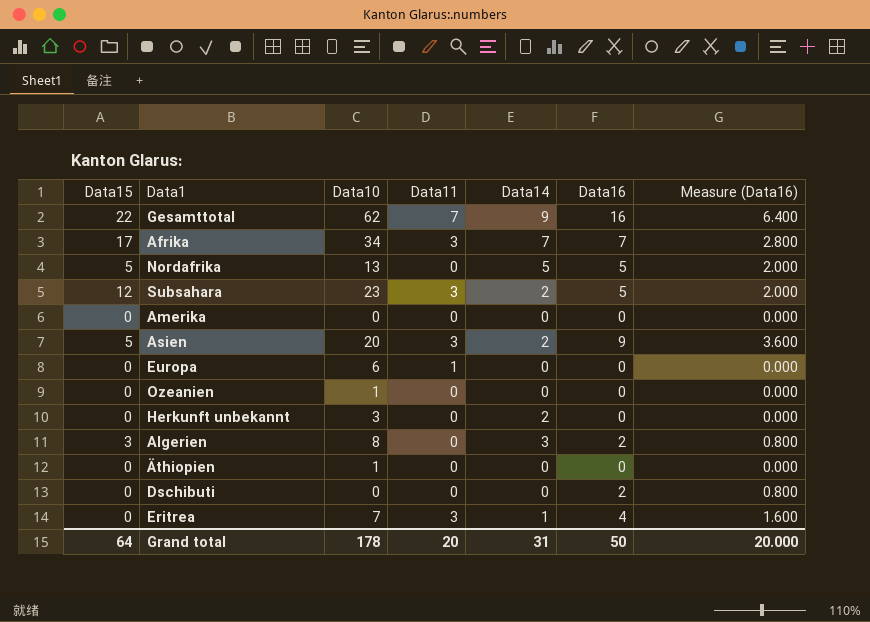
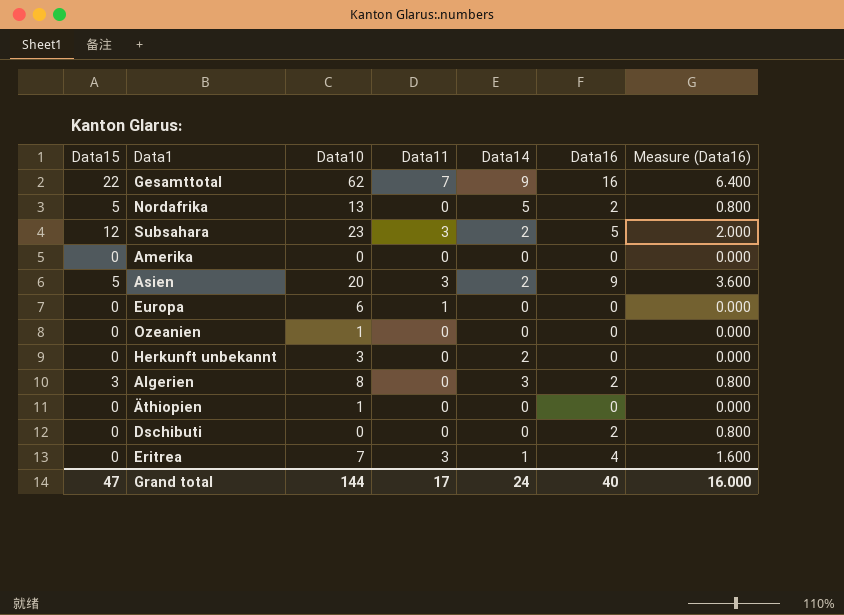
row Afrika: 17 | 34 | 3 | 7 | 7 | 2.800 -> none
Nordafrika | Data16: 5 -> 2
Nordafrika | Measure (Data16): 2.000 -> 0.800
Grand total | Data15: 64 -> 47
Grand total | Data10: 178 -> 144
Grand total | Data11: 20 -> 17
Grand total | Data14: 31 -> 24
Grand total | Data16: 50 -> 40
Grand total | Measure (Data16): 20.000 -> 16.000

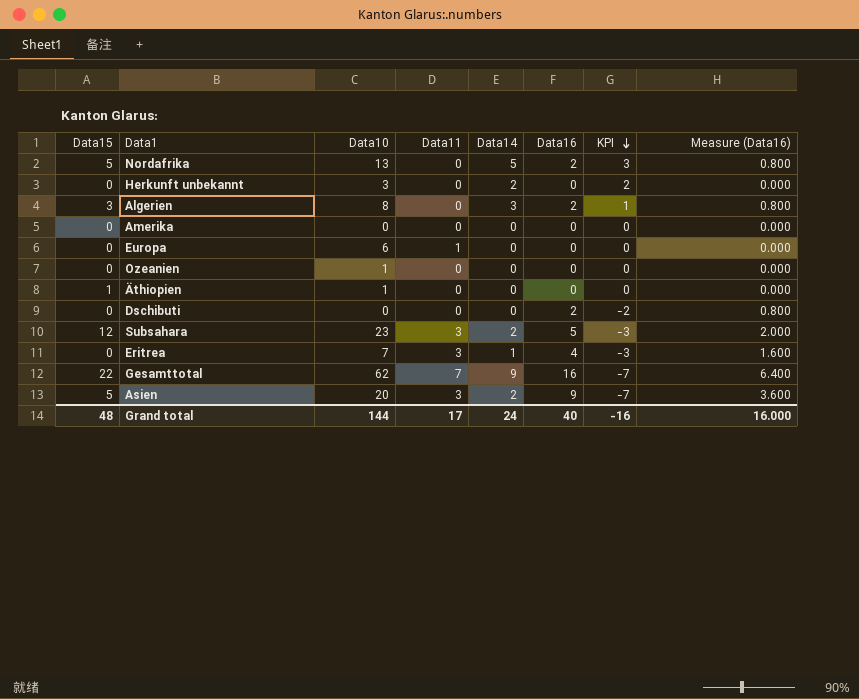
row order: none -> KPI descending
column KPI | formula: none -> [Data14] - [Data16]
Äthiopien | Data15: 0 -> 1
Grand total | Data15: 47 -> 48

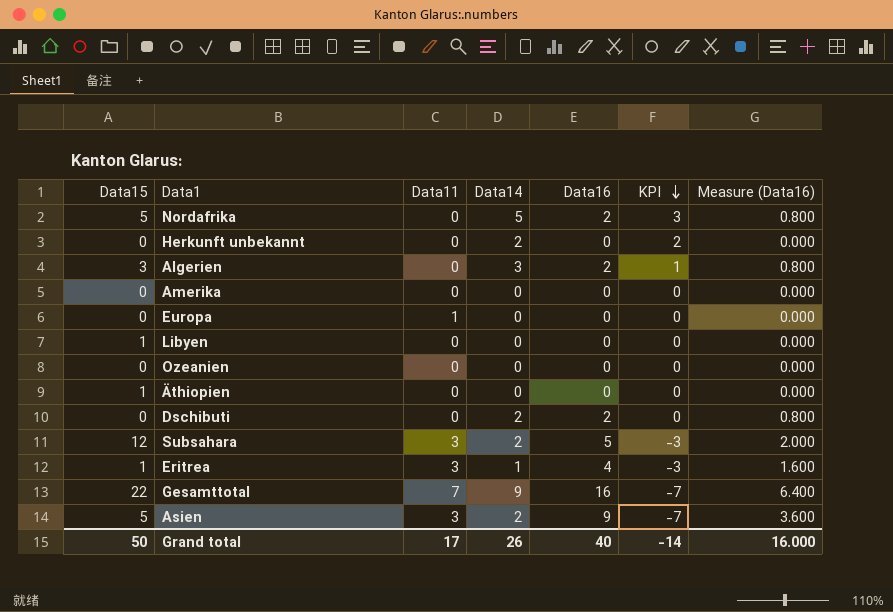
column Data10 | position: 3 -> none
row Libyen: none -> 1 | 0 | 0 | 0 | 0 | 0.000
Dschibuti | Data14: 0 -> 2
Dschibuti | KPI: -2 -> 0
Eritrea | Data15: 0 -> 1
Grand total | Data15: 48 -> 50
Grand total | Data14: 24 -> 26
Grand total | KPI: -16 -> -14

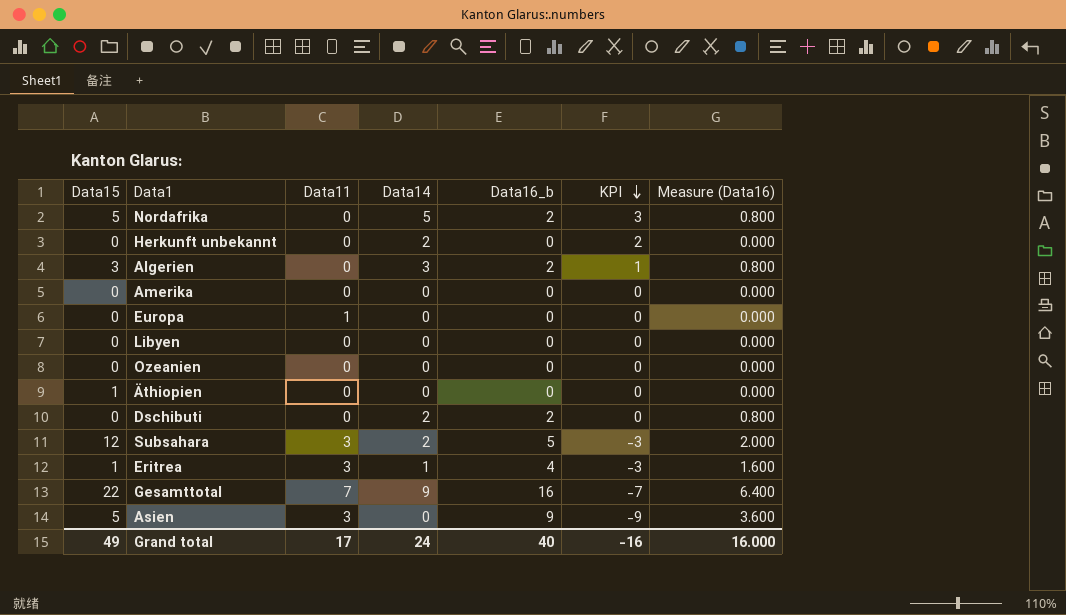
column name: Data16 -> Data16_b
Libyen | Data15: 1 -> 0
Asien | Data14: 2 -> 0
Asien | KPI: -7 -> -9
Grand total | Data15: 50 -> 49
Grand total | Data14: 26 -> 24
Grand total | KPI: -14 -> -16

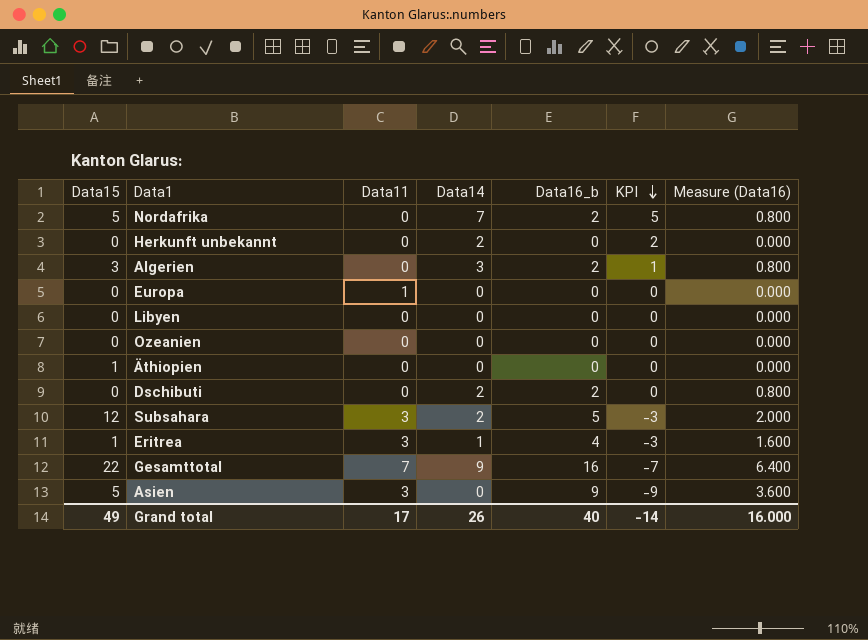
row Amerika: 0 | 0 | 0 | 0 | 0 | 0.000 -> none
Nordafrika | Data14: 5 -> 7
Nordafrika | KPI: 3 -> 5
Grand total | Data14: 24 -> 26
Grand total | KPI: -16 -> -14

